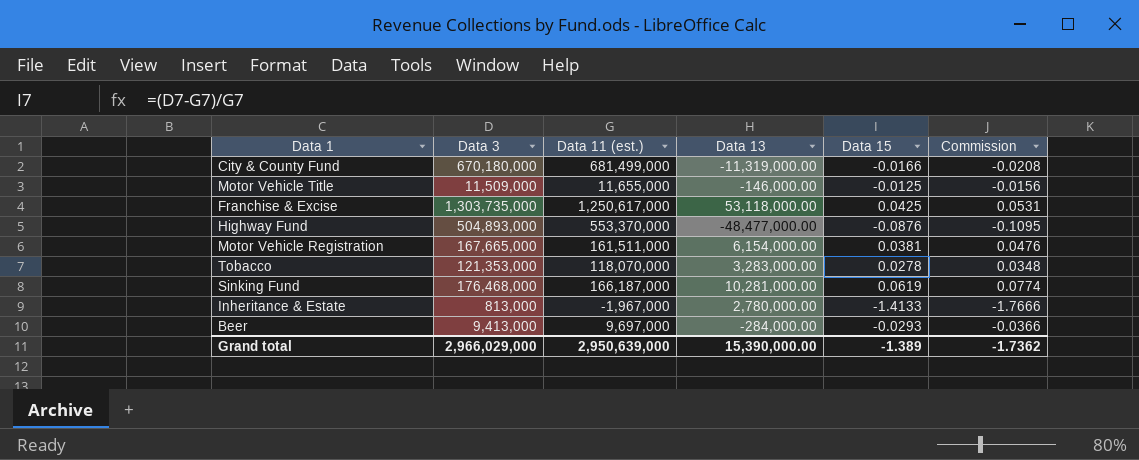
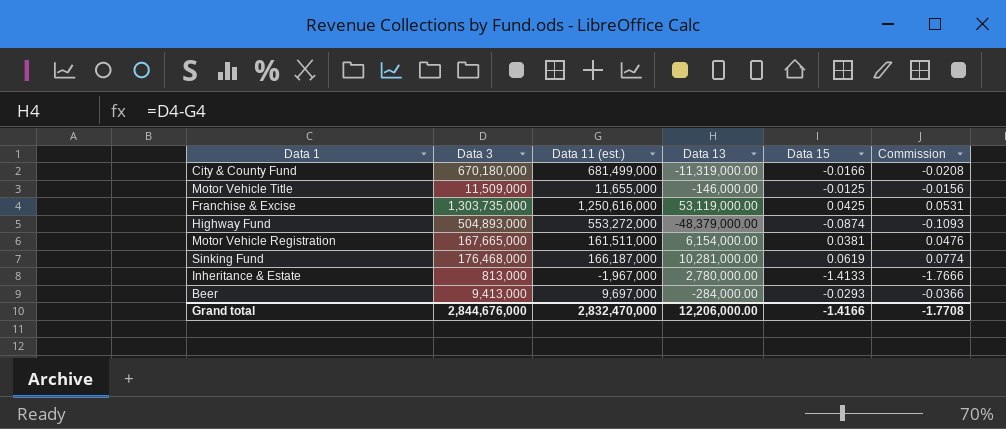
row Tobacco: 121,353,000 | 118,070,000 | 3,283,000.00 | 0.0278 | 0.0348 -> none
Franchise & Excise | Data 11 (est.): 1,250,617,000 -> 1,250,616,000
Franchise & Excise | Data 13: 53,118,000.00 -> 53,119,000.00
Highway Fund | Data 11 (est.): 553,370,000 -> 553,272,000
Highway Fund | Data 13: -48,477,000.00 -> -48,379,000.00
Highway Fund | Data 15: -0.0876 -> -0.0874
Highway Fund | Commission: -0.1095 -> -0.1093
Grand total | Data 3: 2,966,029,000 -> 2,844,676,000
Grand total | Data 11 (est.): 2,950,639,000 -> 2,832,470,000
Grand total | Data 13: 15,390,000.00 -> 12,206,000.00
Grand total | Data 15: -1.389 -> -1.4166
Grand total | Commission: -1.7362 -> -1.7708

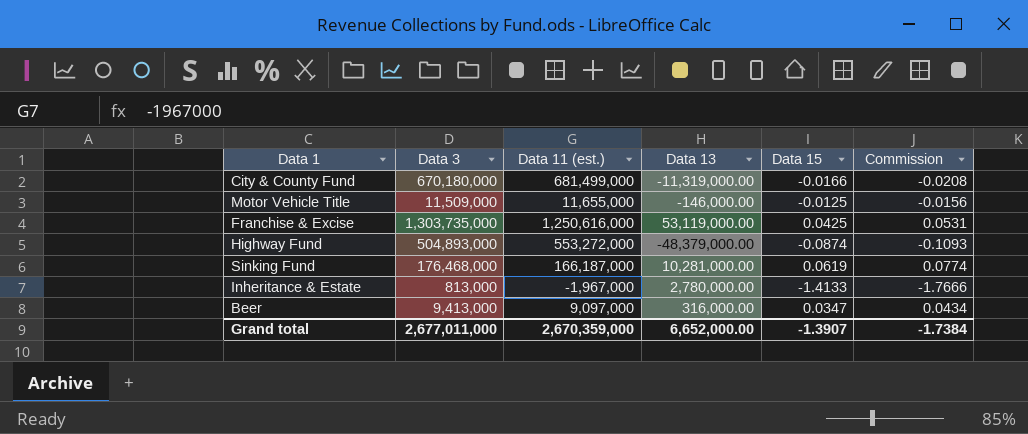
row Motor Vehicle Registration: 167,665,000 | 161,511,000 | 6,154,000.00 | 0.0381 | 0.0476 -> none
Beer | Data 11 (est.): 9,697,000 -> 9,097,000
Beer | Data 13: -284,000.00 -> 316,000.00
Beer | Data 15: -0.0293 -> 0.0347
Beer | Commission: -0.0366 -> 0.0434
Grand total | Data 3: 2,844,676,000 -> 2,677,011,000
Grand total | Data 11 (est.): 2,832,470,000 -> 2,670,359,000
Grand total | Data 13: 12,206,000.00 -> 6,652,000.00
Grand total | Data 15: -1.4166 -> -1.3907
Grand total | Commission: -1.7708 -> -1.7384

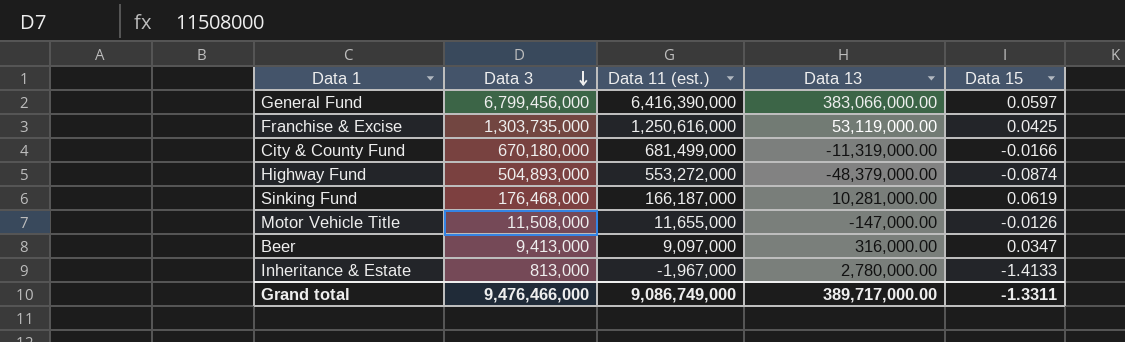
row order: none -> Data 3 descending
column Commission | formula: [Data 15] * 1.25 -> none
row General Fund: none -> 6,799,456,000 | 6,416,390,000 | 383,066,000.00 | 0.0597
Motor Vehicle Title | Data 3: 11,509,000 -> 11,508,000
Motor Vehicle Title | Data 13: -146,000.00 -> -147,000.00
Motor Vehicle Title | Data 15: -0.0125 -> -0.0126
Grand total | Data 3: 2,677,011,000 -> 9,476,466,000
Grand total | Data 11 (est.): 2,670,359,000 -> 9,086,749,000
Grand total | Data 13: 6,652,000.00 -> 389,717,000.00
Grand total | Data 15: -1.3907 -> -1.3311

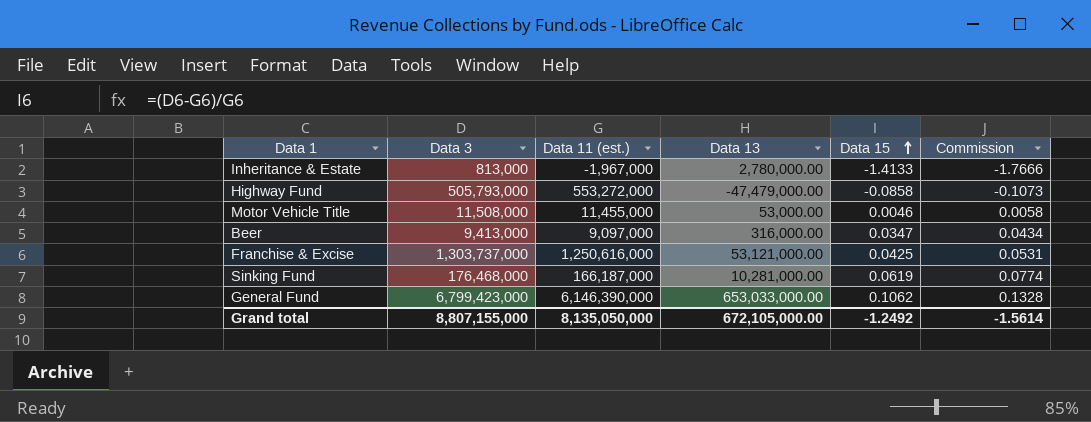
row order: Data 3 descending -> Data 15 ascending
column Commission | formula: none -> [Data 15] * 1.25
row City & County Fund: 670,180,000 | 681,499,000 | -11,319,000.00 | -0.0166 -> none
Highway Fund | Data 3: 504,893,000 -> 505,793,000
Highway Fund | Data 13: -48,379,000.00 -> -47,479,000.00
Highway Fund | Data 15: -0.0874 -> -0.0858
Motor Vehicle Title | Data 11 (est.): 11,655,000 -> 11,455,000
Motor Vehicle Title | Data 13: -147,000.00 -> 53,000.00
Motor Vehicle Title | Data 15: -0.0126 -> 0.0046
Franchise & Excise | Data 3: 1,303,735,000 -> 1,303,737,000
Franchise & Excise | Data 13: 53,119,000.00 -> 53,121,000.00
General Fund | Data 3: 6,799,456,000 -> 6,799,423,000
General Fund | Data 11 (est.): 6,416,390,000 -> 6,146,390,000
General Fund | Data 13: 383,066,000.00 -> 653,033,000.00
General Fund | Data 15: 0.0597 -> 0.1062
Grand total | Data 3: 9,476,466,000 -> 8,807,155,000
Grand total | Data 11 (est.): 9,086,749,000 -> 8,135,050,000
Grand total | Data 13: 389,717,000.00 -> 672,105,000.00
Grand total | Data 15: -1.3311 -> -1.2492

